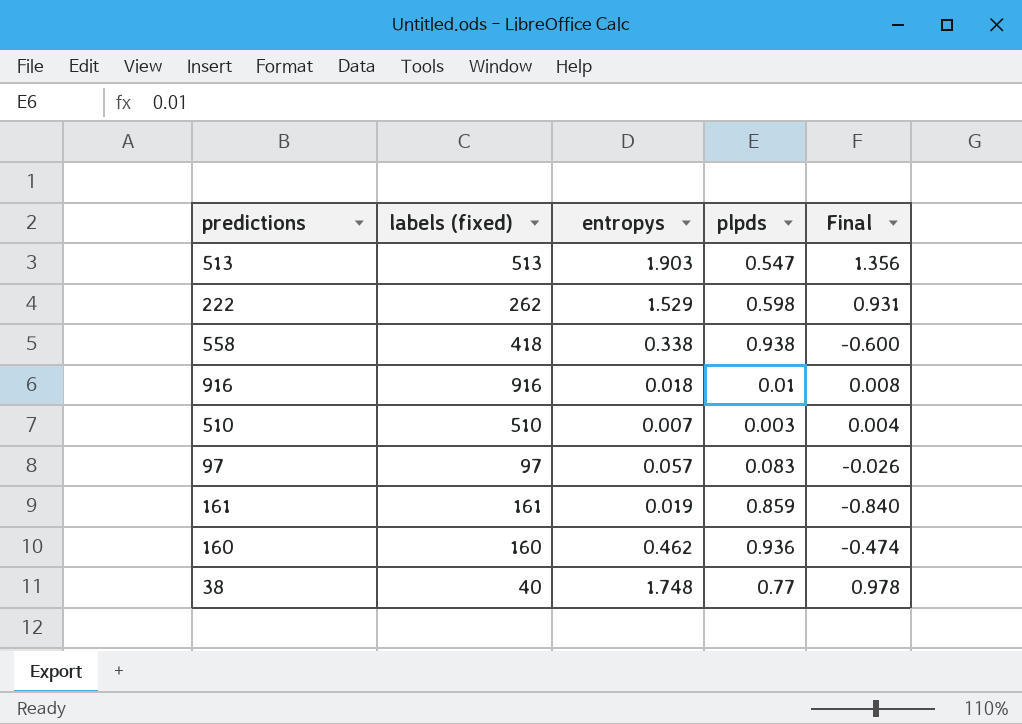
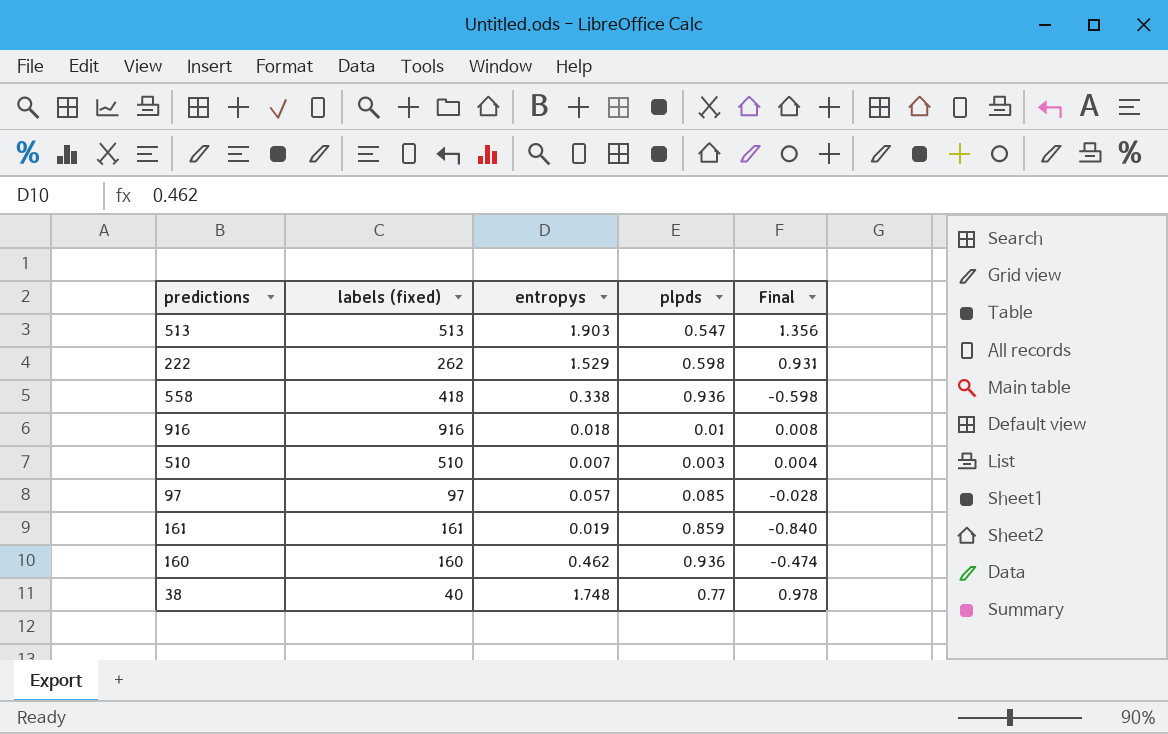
558 | plpds: 0.938 -> 0.936
558 | Final: -0.600 -> -0.598
97 | plpds: 0.083 -> 0.085
97 | Final: -0.026 -> -0.028

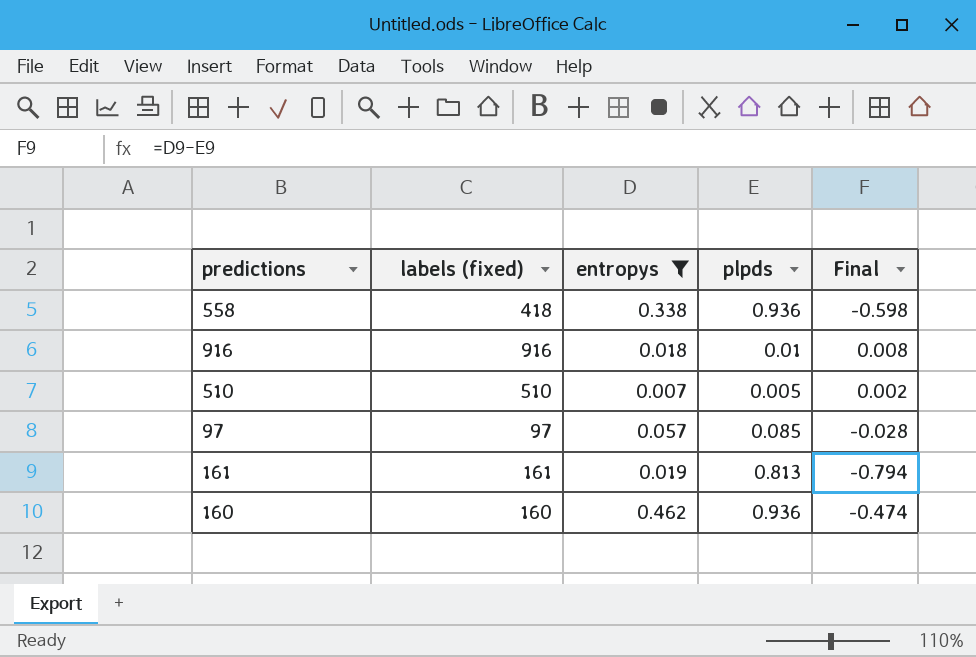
filter: none -> entropys <= 0.462
510 | plpds: 0.003 -> 0.005
510 | Final: 0.004 -> 0.002
161 | plpds: 0.859 -> 0.813
161 | Final: -0.840 -> -0.794

